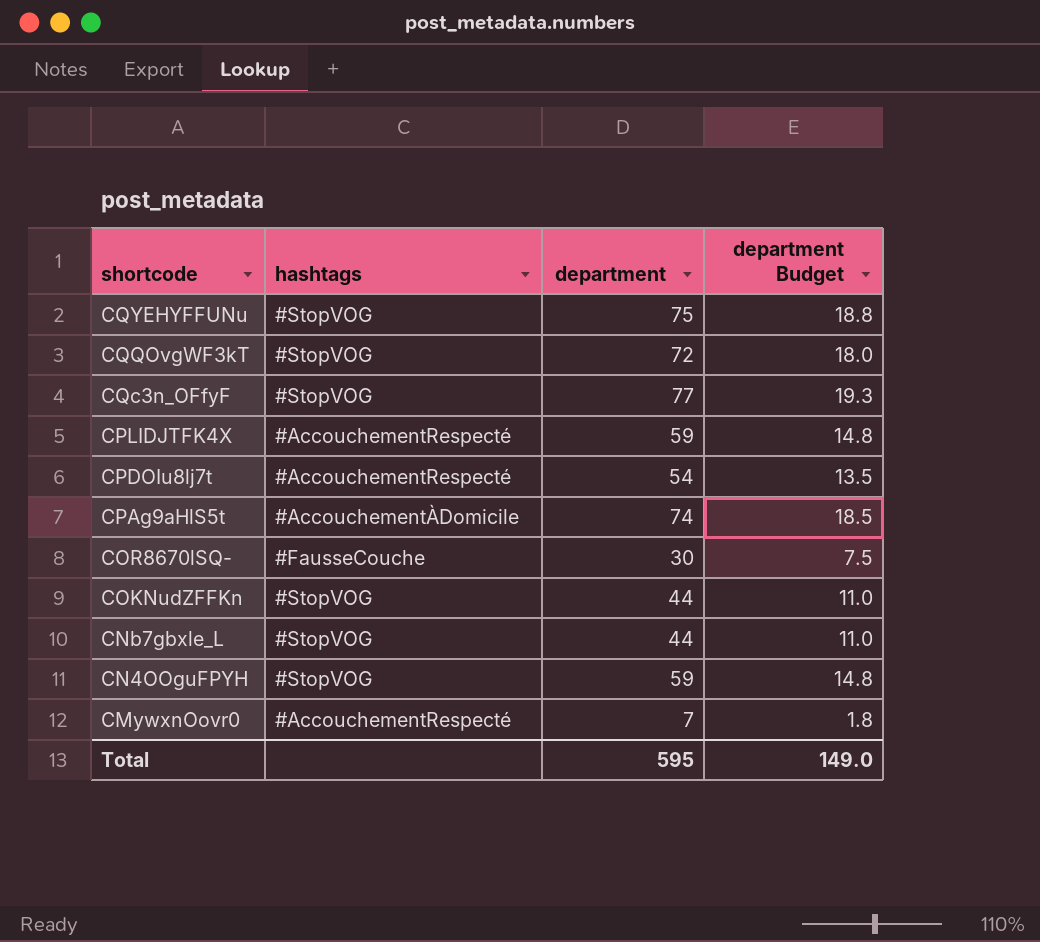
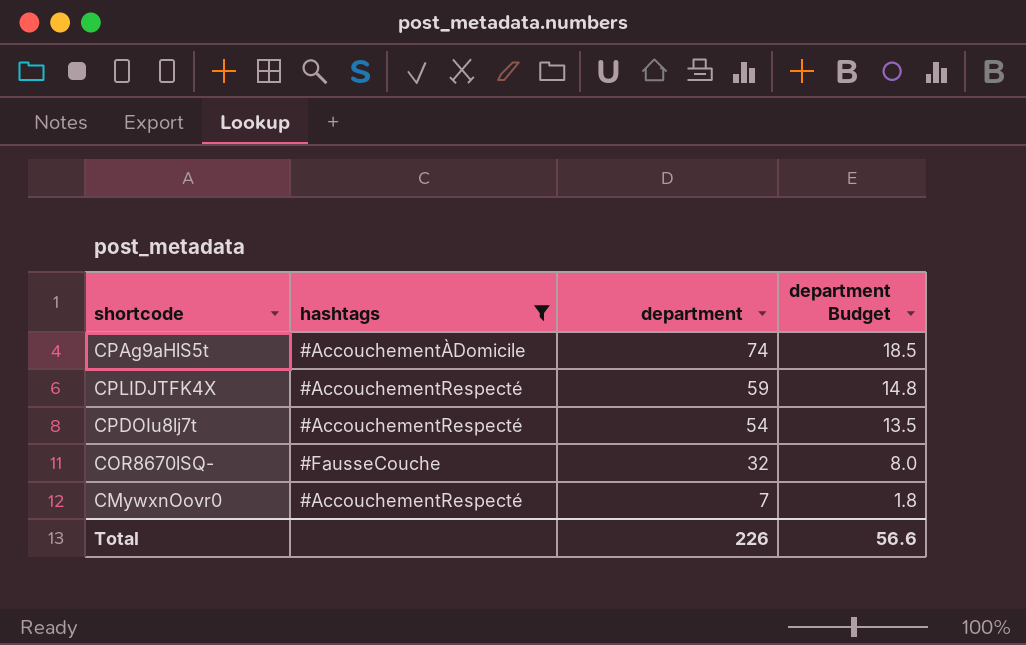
filter: none -> hashtags != #StopVOG
row order: shortcode descending -> department descending
COR8670lSQ- | department: 30 -> 32
COR8670lSQ- | department Budget: 7.5 -> 8.0
Total | department: 595 -> 226
Total | department Budget: 149.0 -> 56.6

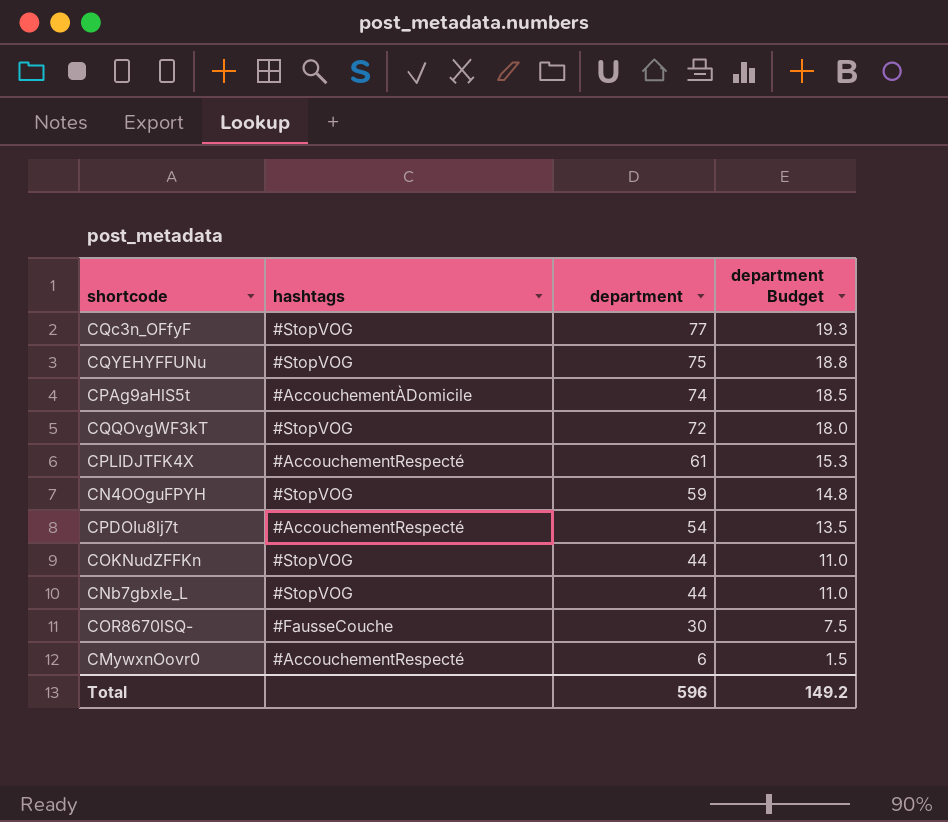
filter: hashtags != #StopVOG -> none
CPLIDJTFK4X | department: 59 -> 61
CPLIDJTFK4X | department Budget: 14.8 -> 15.3
COR8670lSQ- | department: 32 -> 30
COR8670lSQ- | department Budget: 8.0 -> 7.5
CMywxnOovr0 | department: 7 -> 6
CMywxnOovr0 | department Budget: 1.8 -> 1.5
Total | department: 226 -> 596
Total | department Budget: 56.6 -> 149.2

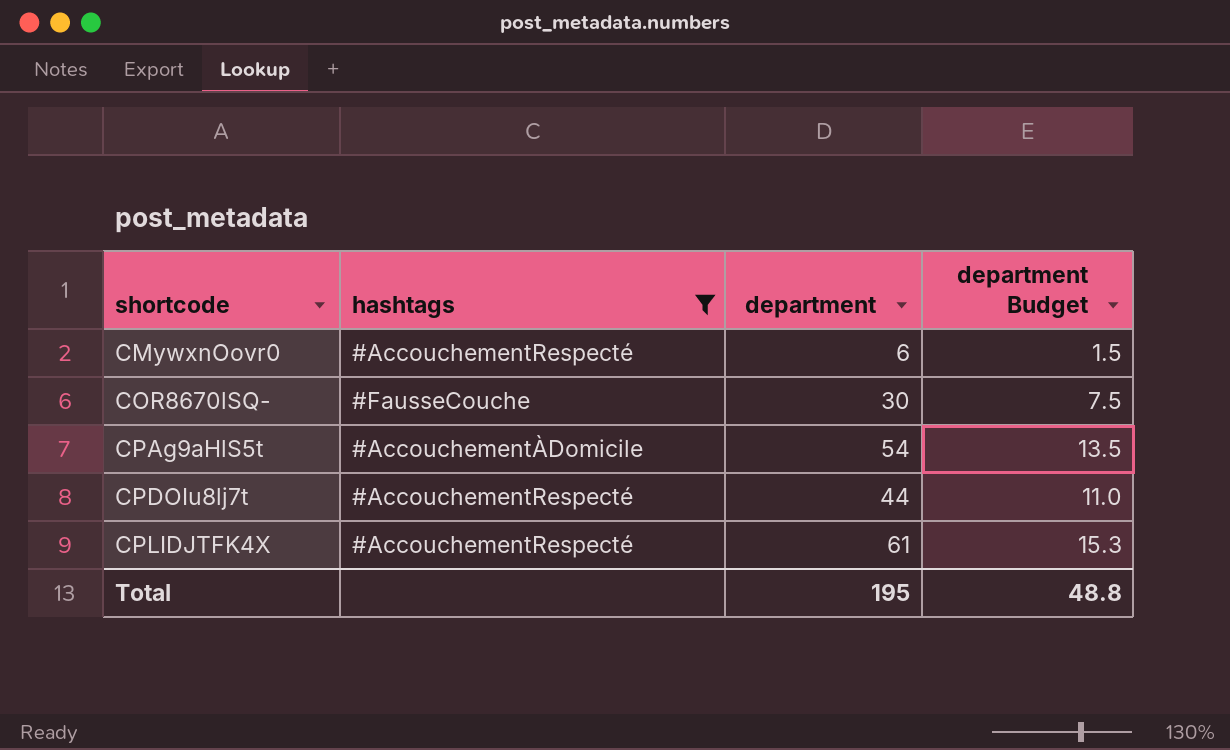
filter: none -> hashtags != #StopVOG
row order: department descending -> shortcode ascending
CPAg9aHlS5t | department: 74 -> 54
CPAg9aHlS5t | department Budget: 18.5 -> 13.5
CPDOIu8lj7t | department: 54 -> 44
CPDOIu8lj7t | department Budget: 13.5 -> 11.0
Total | department: 596 -> 195
Total | department Budget: 149.2 -> 48.8

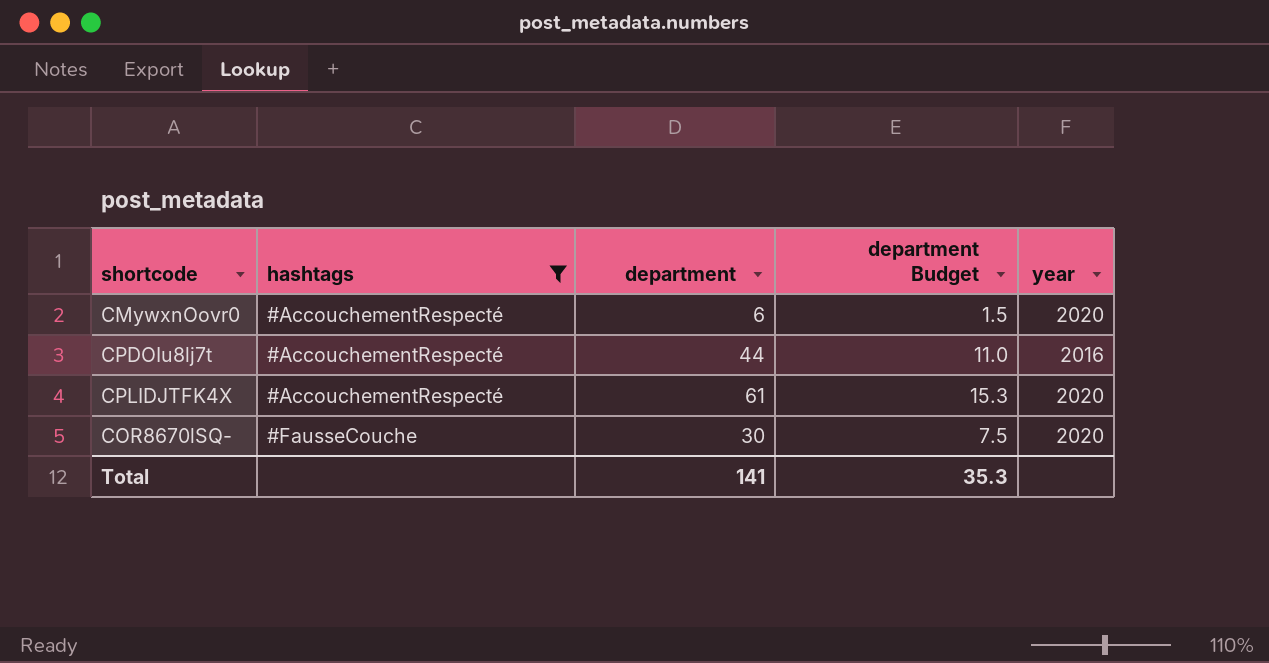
row order: shortcode ascending -> hashtags ascending
column year | position: none -> 5
row CPAg9aHlS5t: #AccouchementÀDomicile | 54 | 13.5 -> none
Total | department: 195 -> 141
Total | department Budget: 48.8 -> 35.3

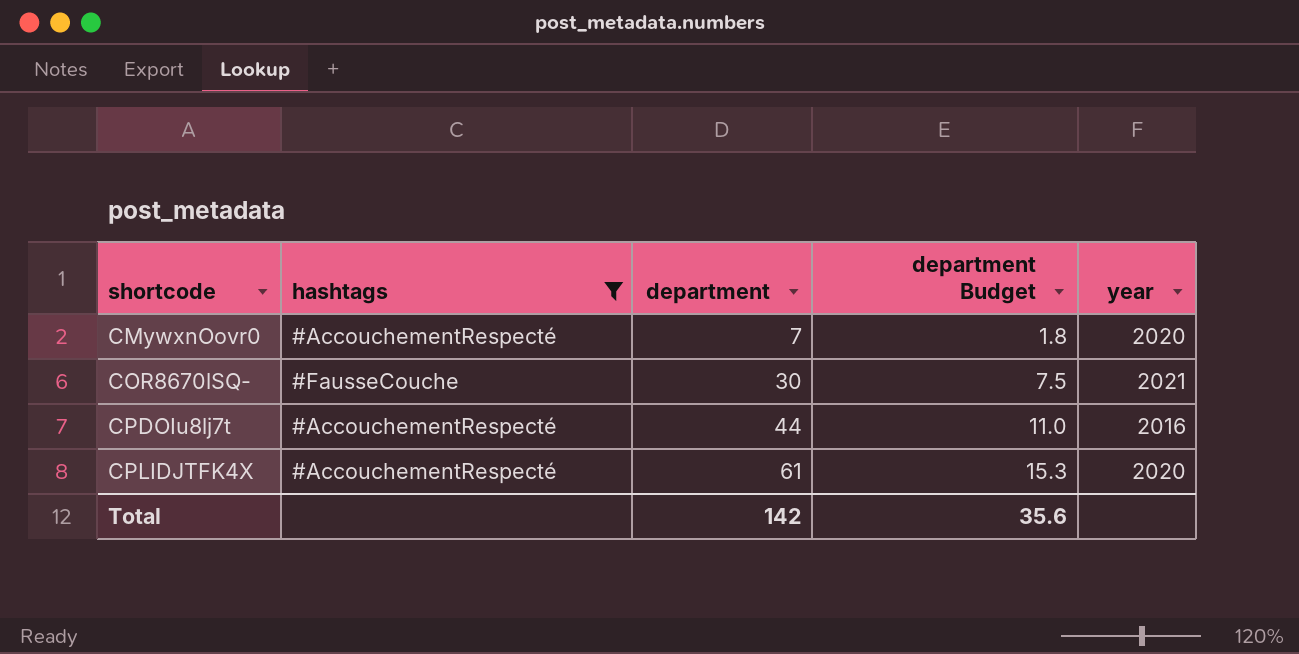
row order: hashtags ascending -> shortcode ascending
CMywxnOovr0 | department: 6 -> 7
CMywxnOovr0 | department Budget: 1.5 -> 1.8
COR8670lSQ- | year: 2020 -> 2021
Total | department: 141 -> 142
Total | department Budget: 35.3 -> 35.6

